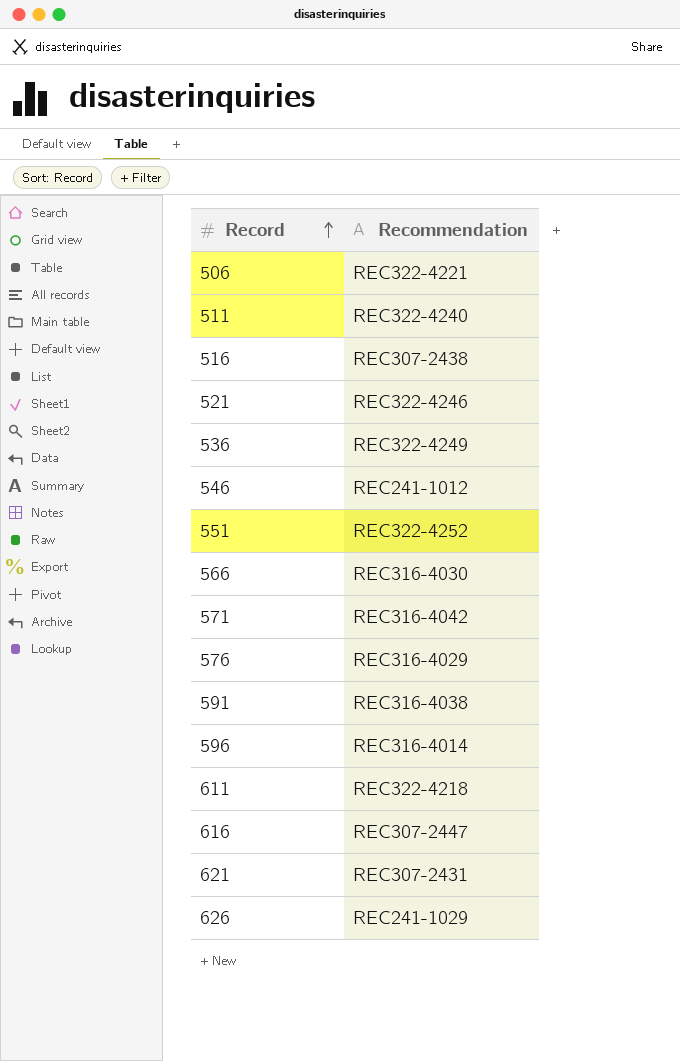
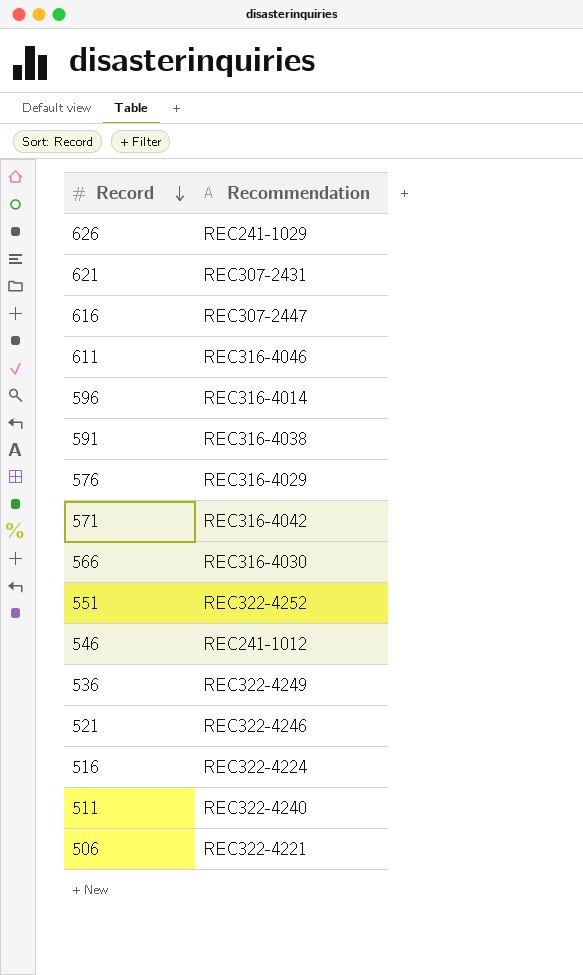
row order: Record ascending -> Record descending
611 | Recommendation: REC322-4218 -> REC316-4046
516 | Recommendation: REC307-2438 -> REC322-4224

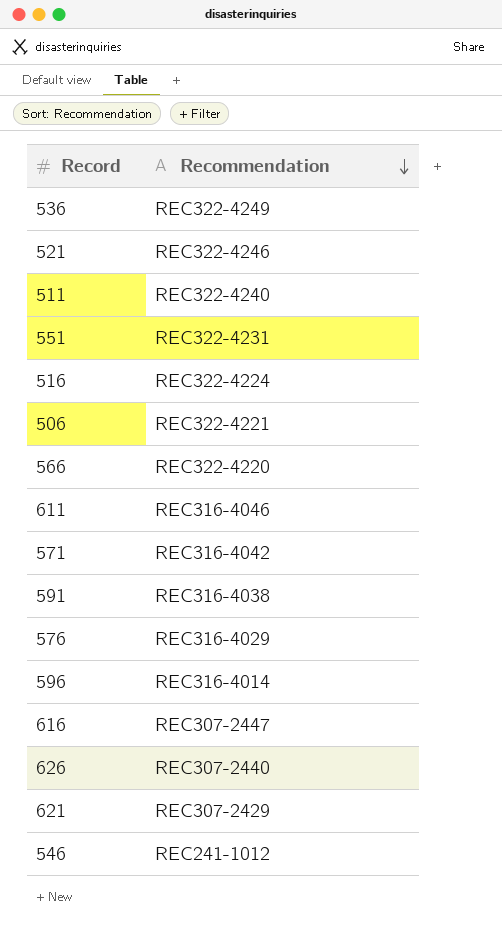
row order: Record descending -> Recommendation descending
551 | Recommendation: REC322-4252 -> REC322-4231
566 | Recommendation: REC316-4030 -> REC322-4220
626 | Recommendation: REC241-1029 -> REC307-2440
621 | Recommendation: REC307-2431 -> REC307-2429

